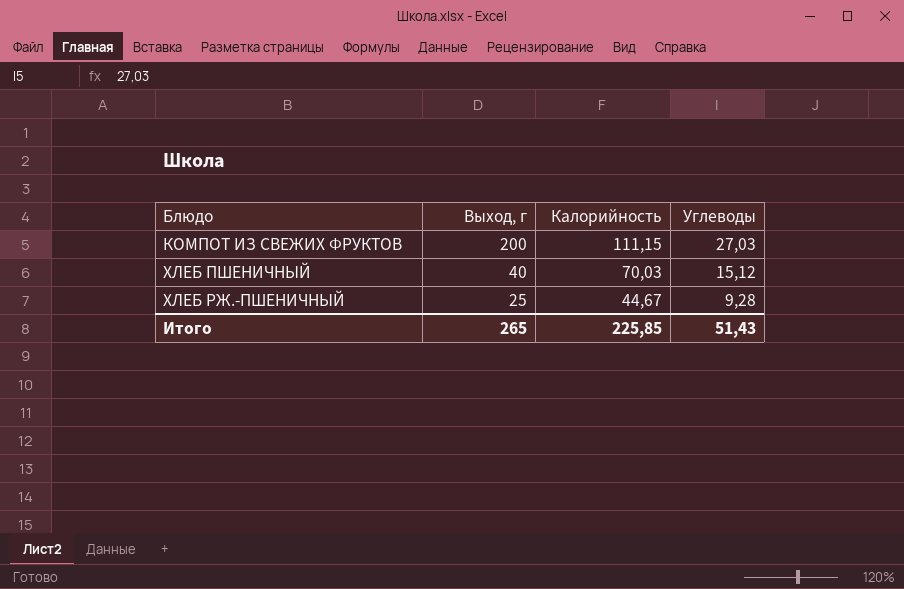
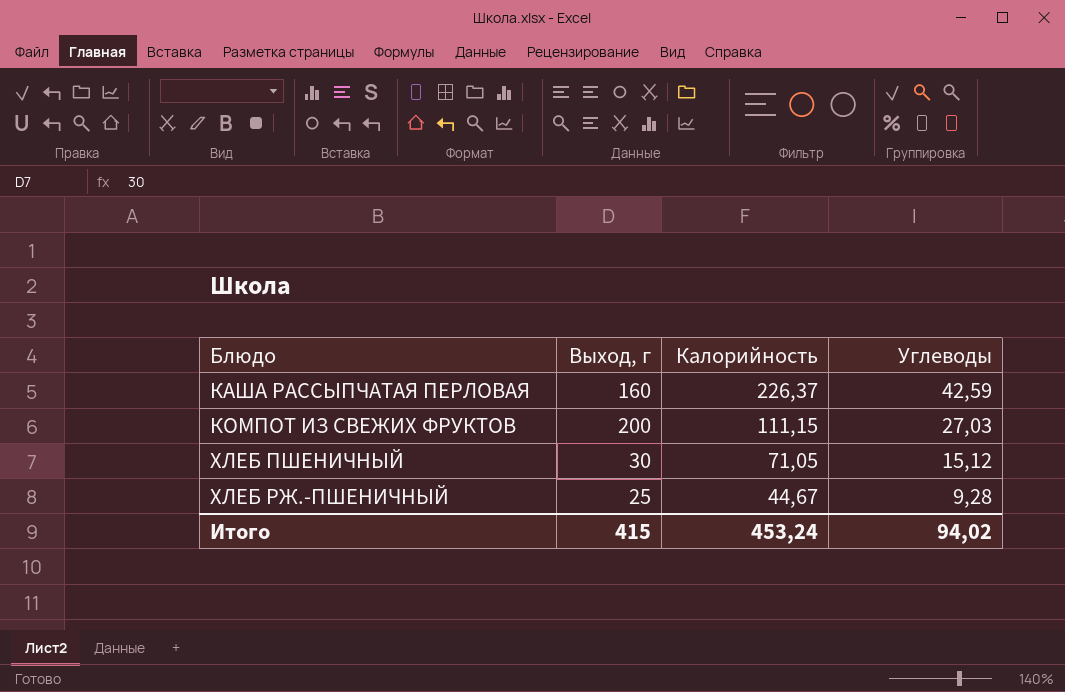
row КАША РАССЫПЧАТАЯ ПЕРЛОВАЯ: none -> 160 | 226,37 | 42,59
ХЛЕБ ПШЕНИЧНЫЙ | Выход, г: 40 -> 30
ХЛЕБ ПШЕНИЧНЫЙ | Калорийность: 70,03 -> 71,05
Итого | Выход, г: 265 -> 415
Итого | Калорийность: 225,85 -> 453,24
Итого | Углеводы: 51,43 -> 94,02

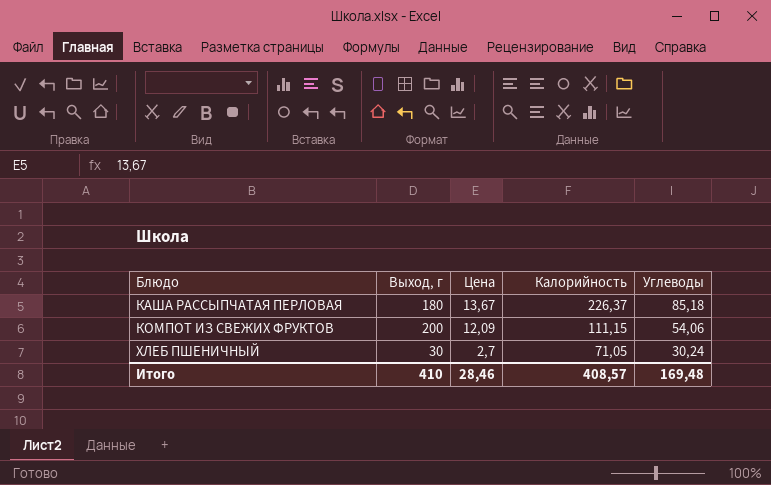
column Цена | position: none -> 3
row ХЛЕБ РЖ.-ПШЕНИЧНЫЙ: 25 | 44,67 | 9,28 -> none
КАША РАССЫПЧАТАЯ ПЕРЛОВАЯ | Выход, г: 160 -> 180
КАША РАССЫПЧАТАЯ ПЕРЛОВАЯ | Углеводы: 42,59 -> 85,18
КОМПОТ ИЗ СВЕЖИХ ФРУКТОВ | Углеводы: 27,03 -> 54,06
ХЛЕБ ПШЕНИЧНЫЙ | Углеводы: 15,12 -> 30,24
Итого | Выход, г: 415 -> 410
Итого | Калорийность: 453,24 -> 408,57
Итого | Углеводы: 94,02 -> 169,48

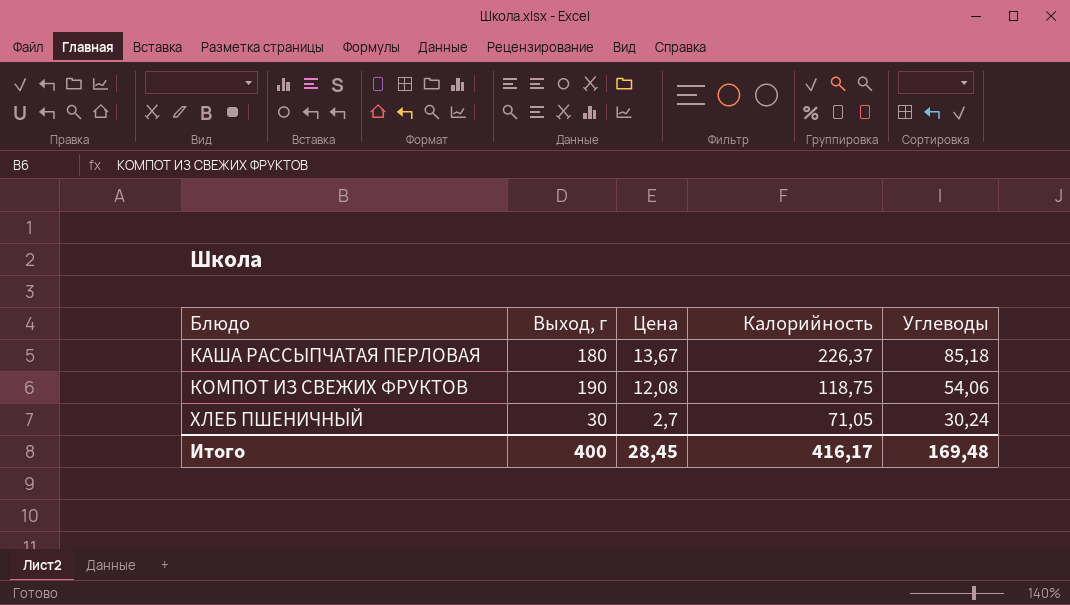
КОМПОТ ИЗ СВЕЖИХ ФРУКТОВ | Выход, г: 200 -> 190
КОМПОТ ИЗ СВЕЖИХ ФРУКТОВ | Цена: 12,09 -> 12,08
КОМПОТ ИЗ СВЕЖИХ ФРУКТОВ | Калорийность: 111,15 -> 118,75
Итого | Выход, г: 410 -> 400
Итого | Цена: 28,46 -> 28,45
Итого | Калорийность: 408,57 -> 416,17

